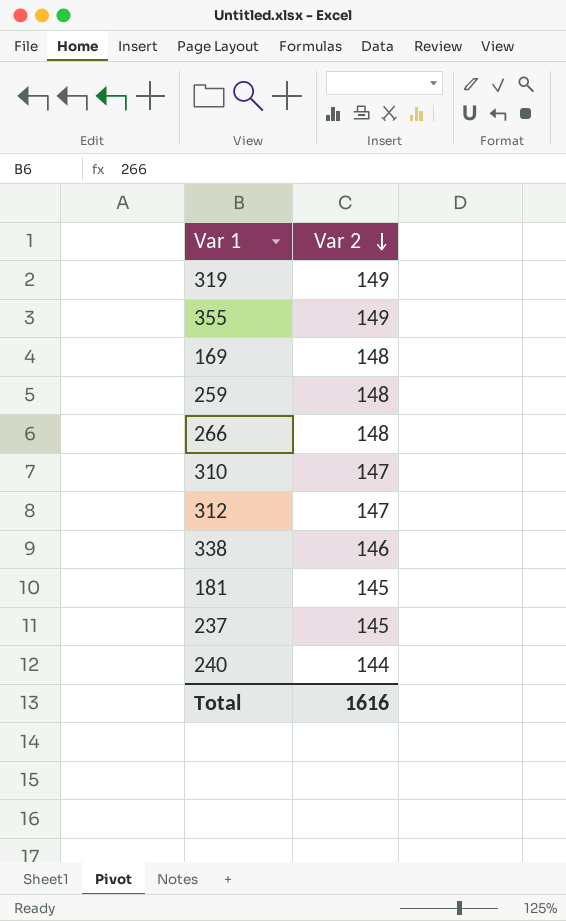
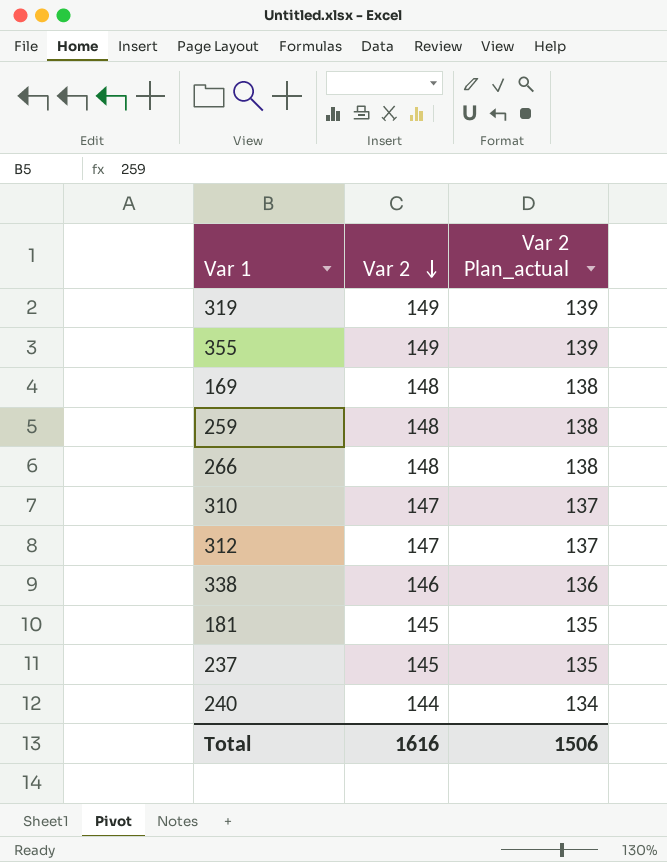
column Var 2 Plan_actual | formula: none -> [Var 2] - 10

